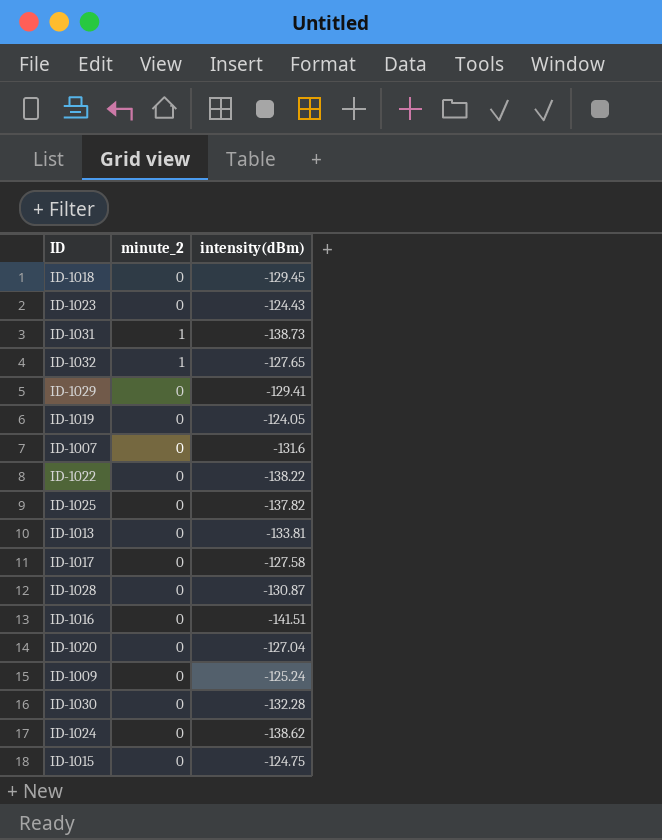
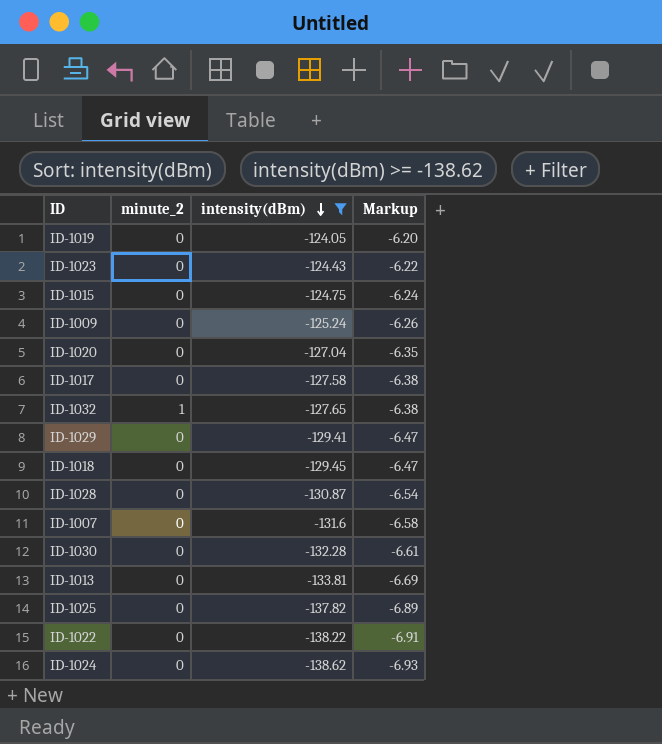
filter: none -> intensity(dBm) >= -138.62
row order: none -> intensity(dBm) descending
column Markup | formula: none -> [intensity(dBm)] * 0.05

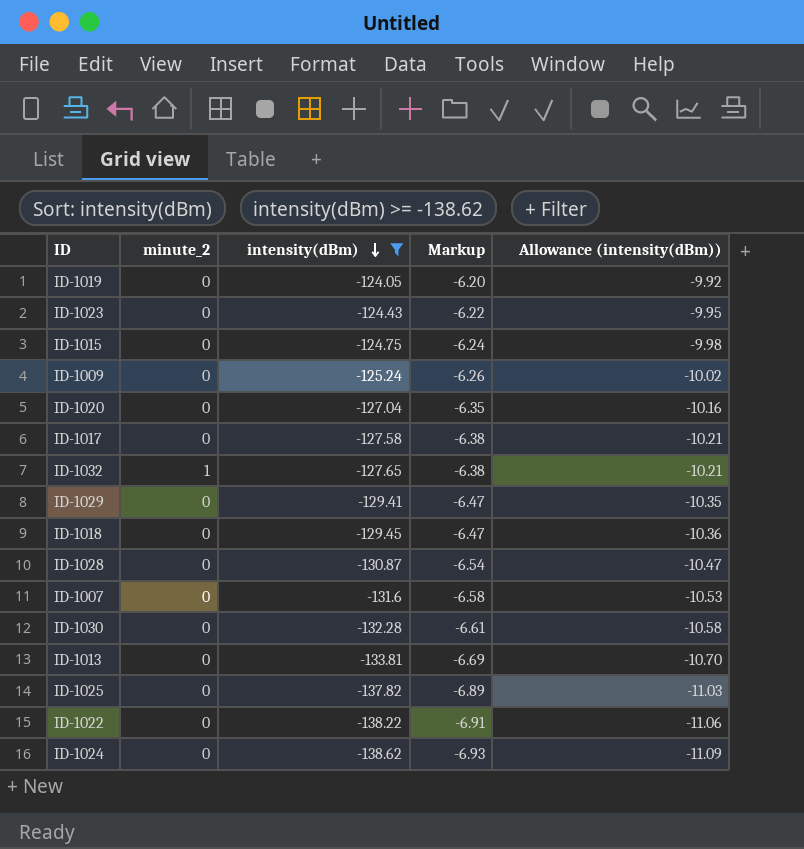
column Allowance (intensity(dBm)) | formula: none -> [intensity(dBm)] * 0.08

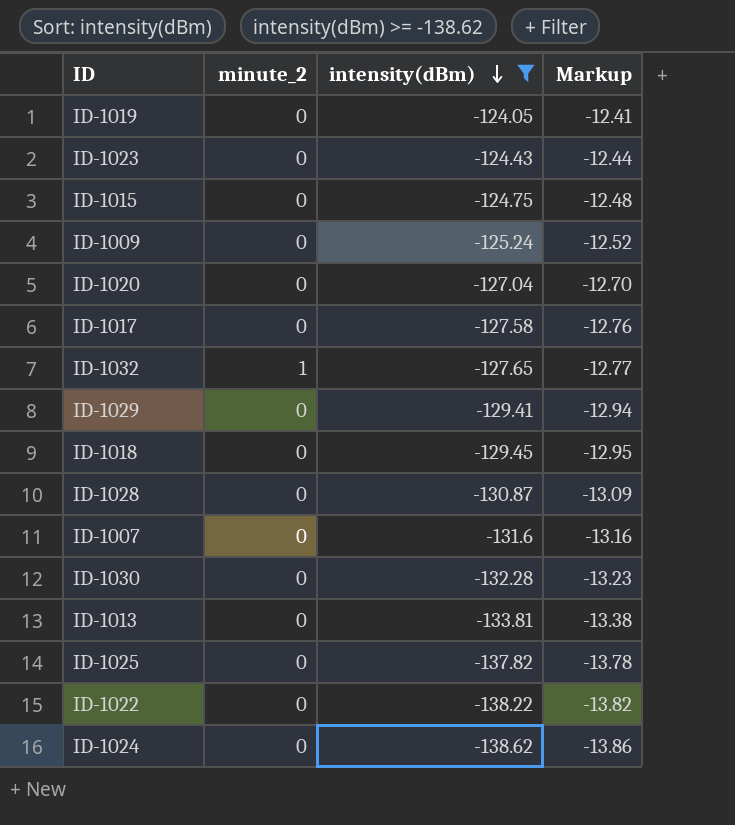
column Allowance (intensity(dBm)) | formula: [intensity(dBm)] * 0.08 -> none
column Markup | formula: [intensity(dBm)] * 0.05 -> [intensity(dBm)] * 0.1

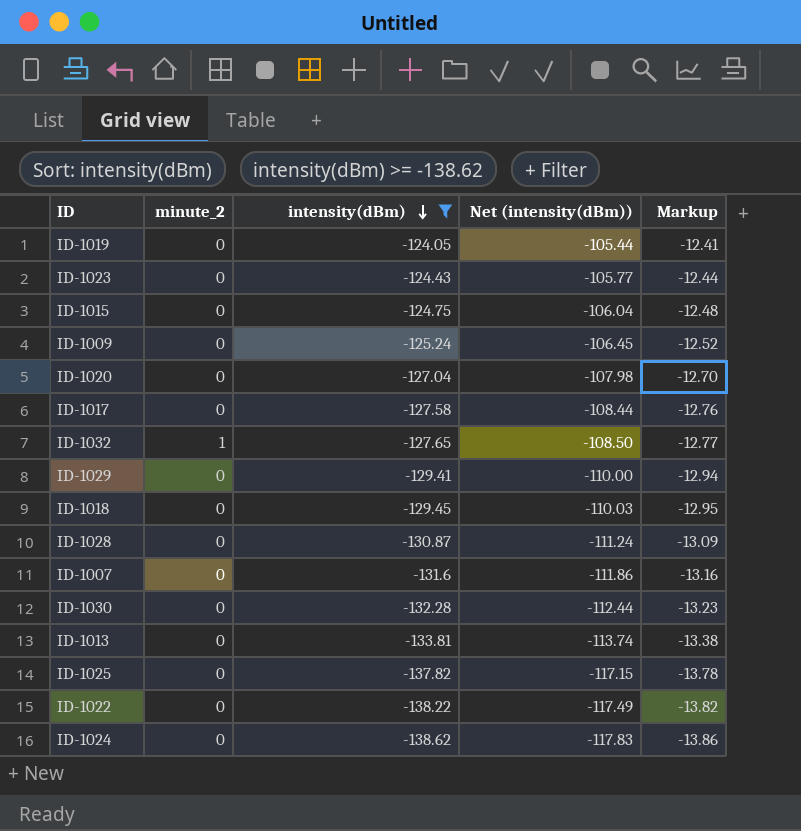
column Net (intensity(dBm)) | formula: none -> [intensity(dBm)] * 0.85

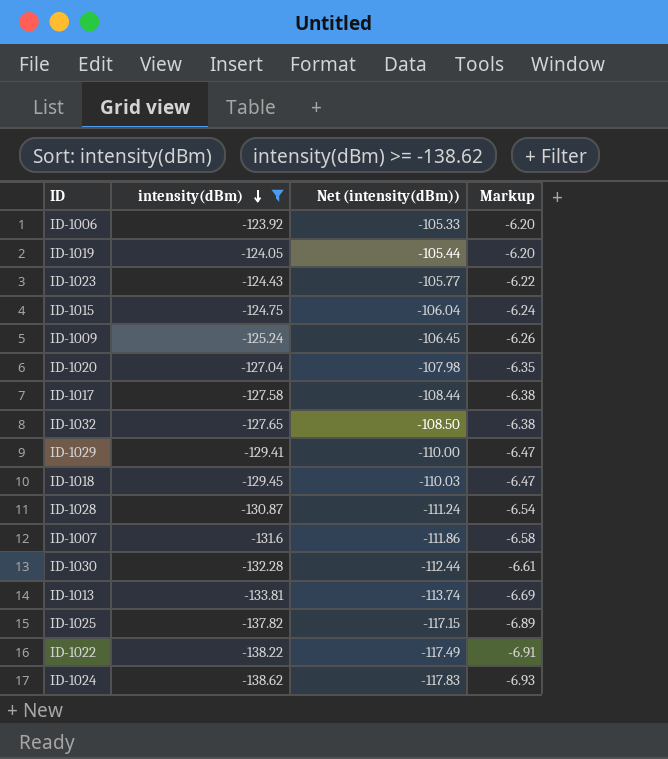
column minute_2 | position: 2 -> none
column Markup | formula: [intensity(dBm)] * 0.1 -> [intensity(dBm)] * 0.05
row ID-1006: none -> -123.92 | -105.33 | -6.20

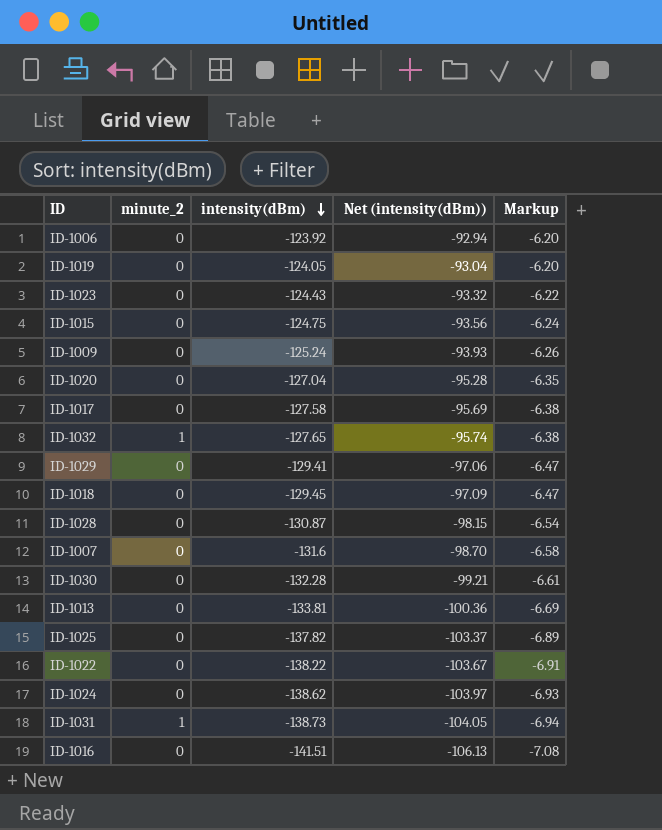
filter: intensity(dBm) >= -138.62 -> none
column minute_2 | position: none -> 2
column Net (intensity(dBm)) | formula: [intensity(dBm)] * 0.85 -> [intensity(dBm)] * 0.75

